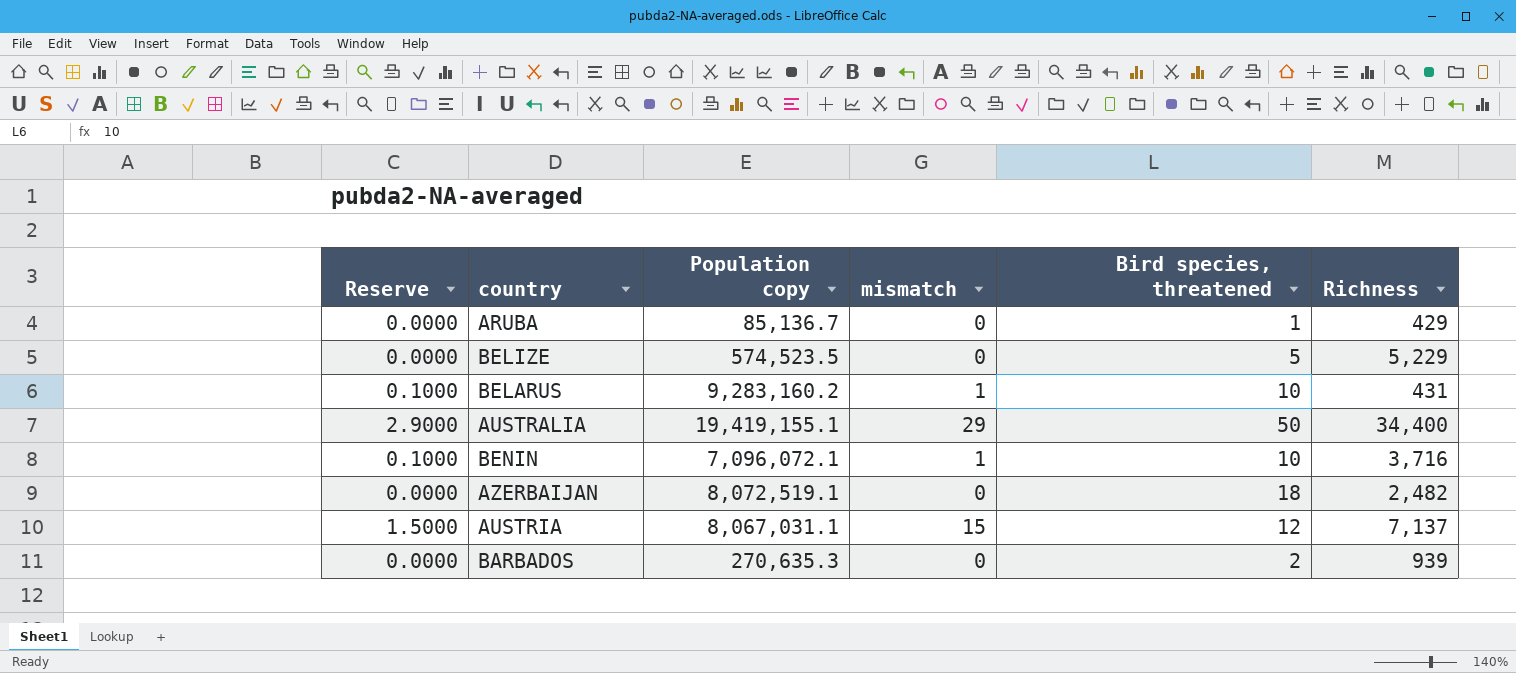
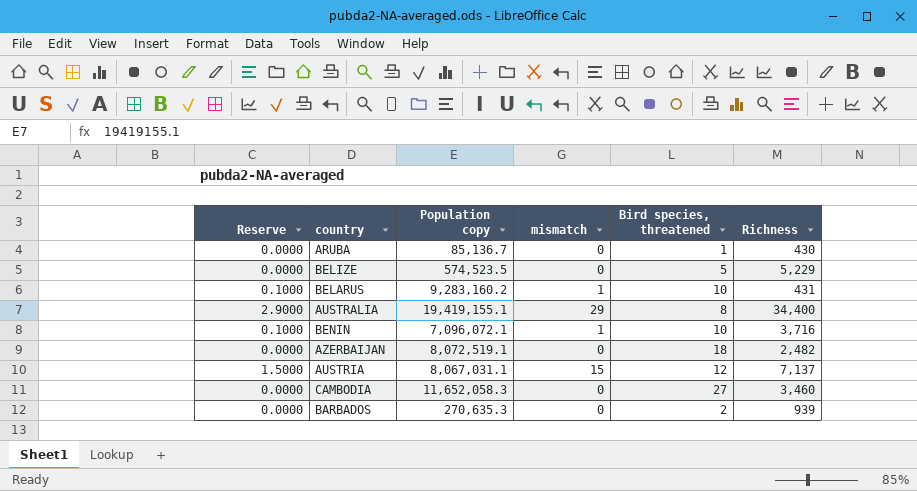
ARUBA | Richness: 429 -> 430
AUSTRALIA | Bird species, threatened: 50 -> 8
row CAMBODIA: none -> 0.0000 | 11,652,058.3 | 0 | 27 | 3,460

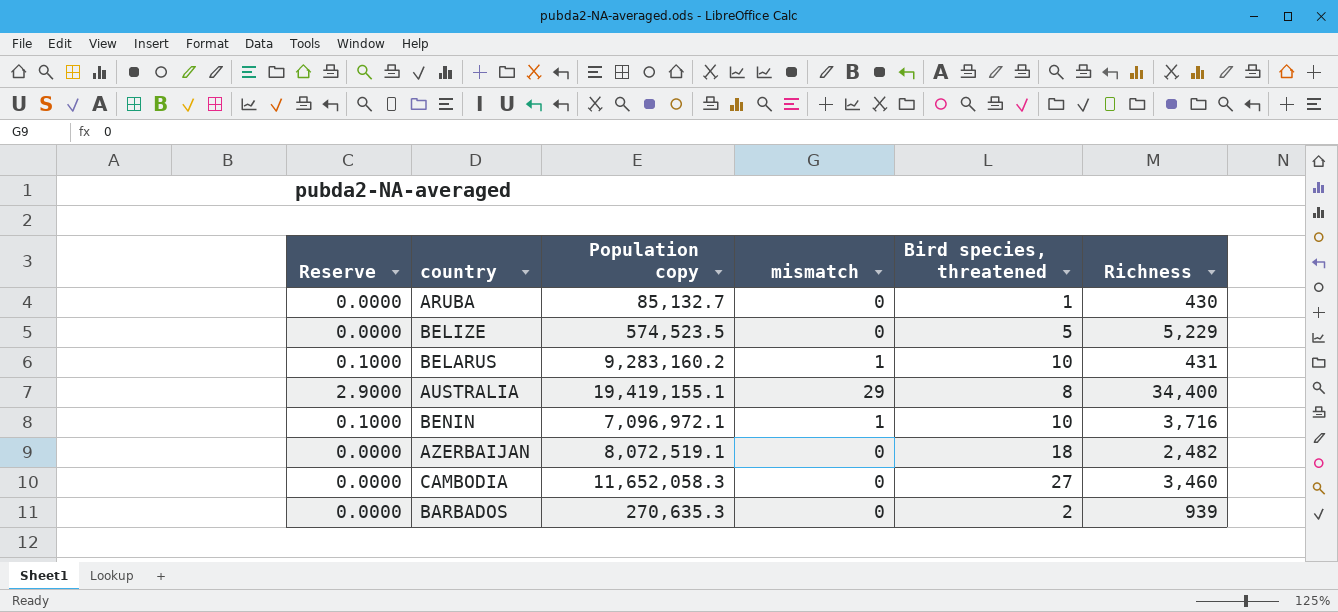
row AUSTRIA: 1.5000 | 8,067,031.1 | 15 | 12 | 7,137 -> none
ARUBA | Population copy: 85,136.7 -> 85,132.7
BENIN | Population copy: 7,096,072.1 -> 7,096,972.1

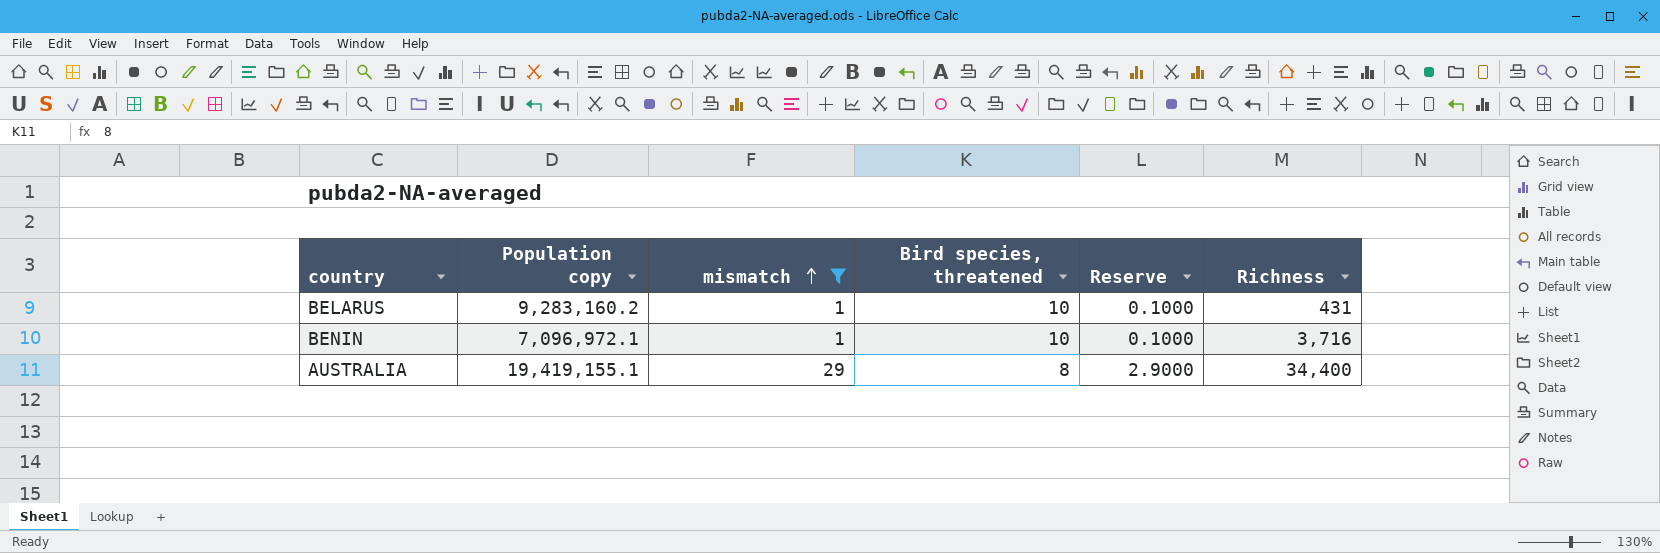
filter: none -> mismatch != 0
row order: none -> mismatch ascending
column Reserve | position: 1 -> 5

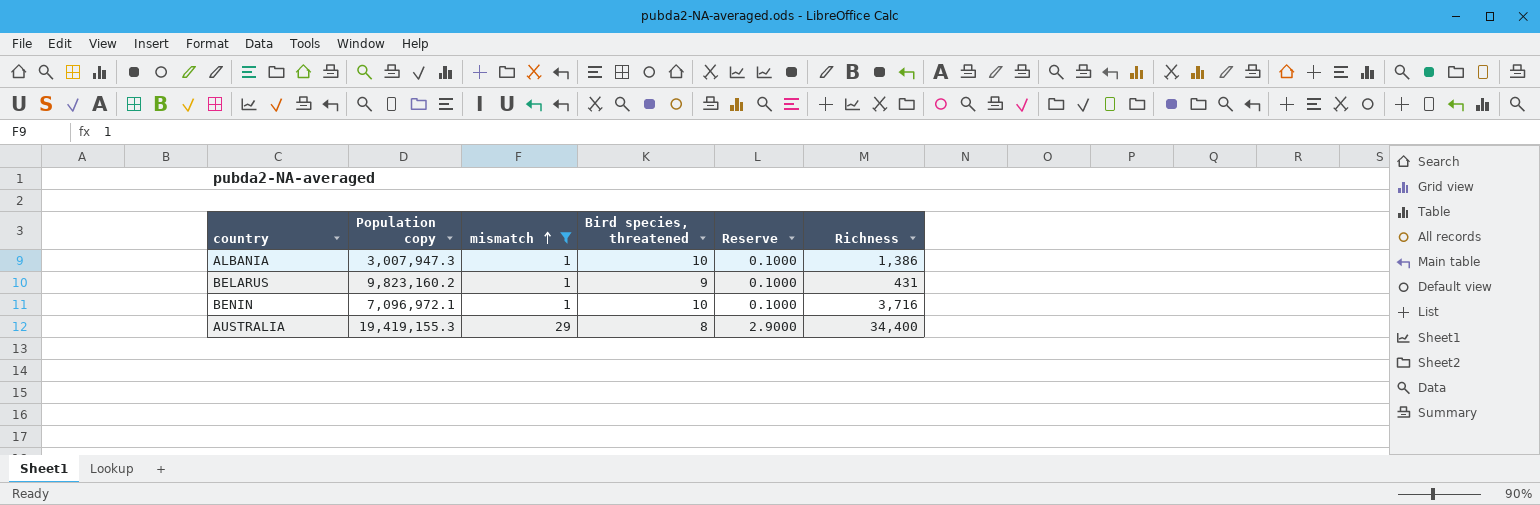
row ALBANIA: none -> 3,007,947.3 | 1 | 10 | 0.1000 | 1,386
BELARUS | Population copy: 9,283,160.2 -> 9,823,160.2
BELARUS | Bird species, threatened: 10 -> 9
AUSTRALIA | Population copy: 19,419,155.1 -> 19,419,155.3

